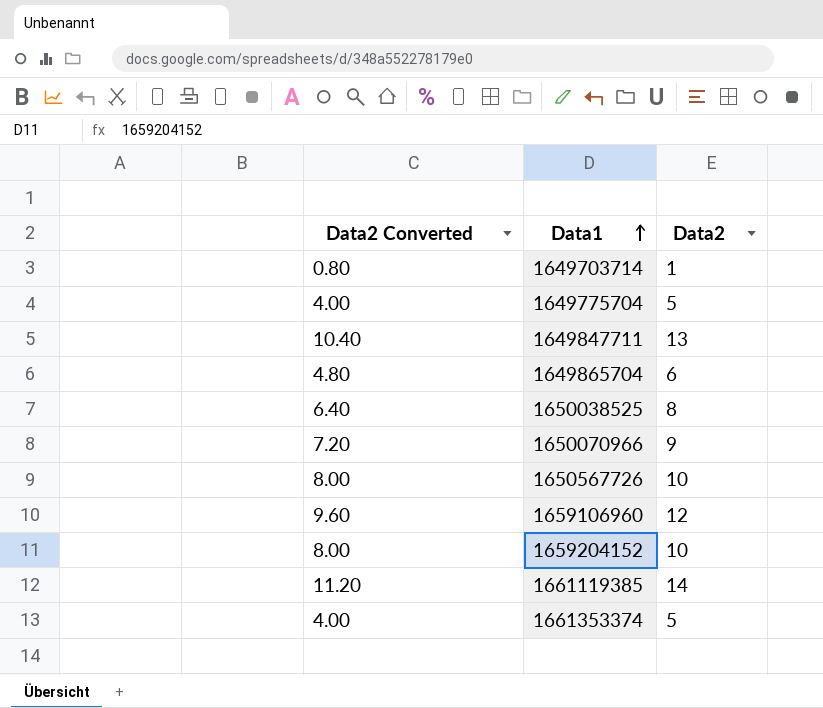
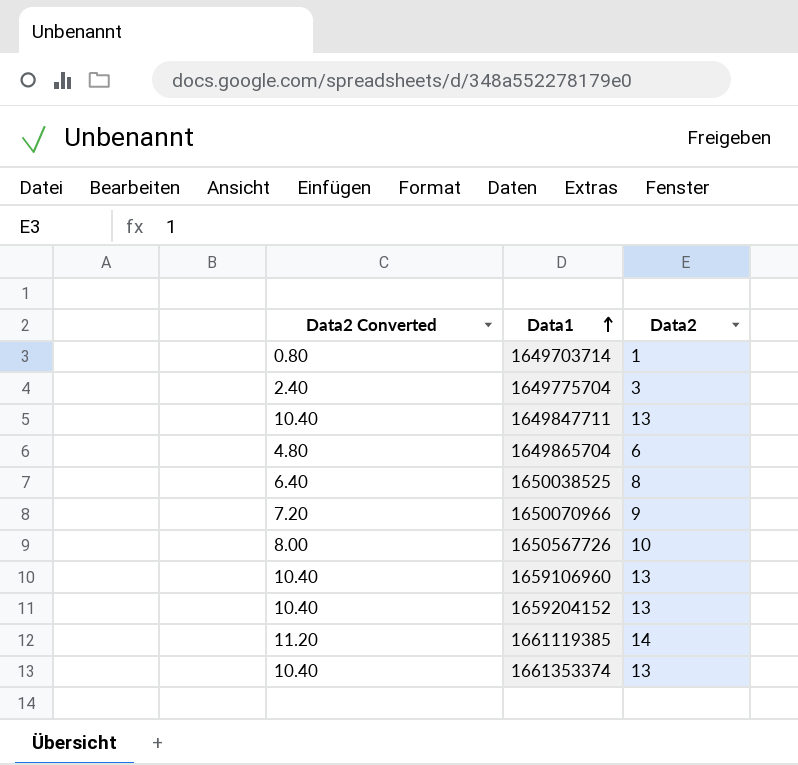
1649775704 | Data2 Converted: 4.00 -> 2.40
1649775704 | Data2: 5 -> 3
1659106960 | Data2 Converted: 9.60 -> 10.40
1659106960 | Data2: 12 -> 13
1659204152 | Data2 Converted: 8.00 -> 10.40
1659204152 | Data2: 10 -> 13
1661353374 | Data2 Converted: 4.00 -> 10.40
1661353374 | Data2: 5 -> 13

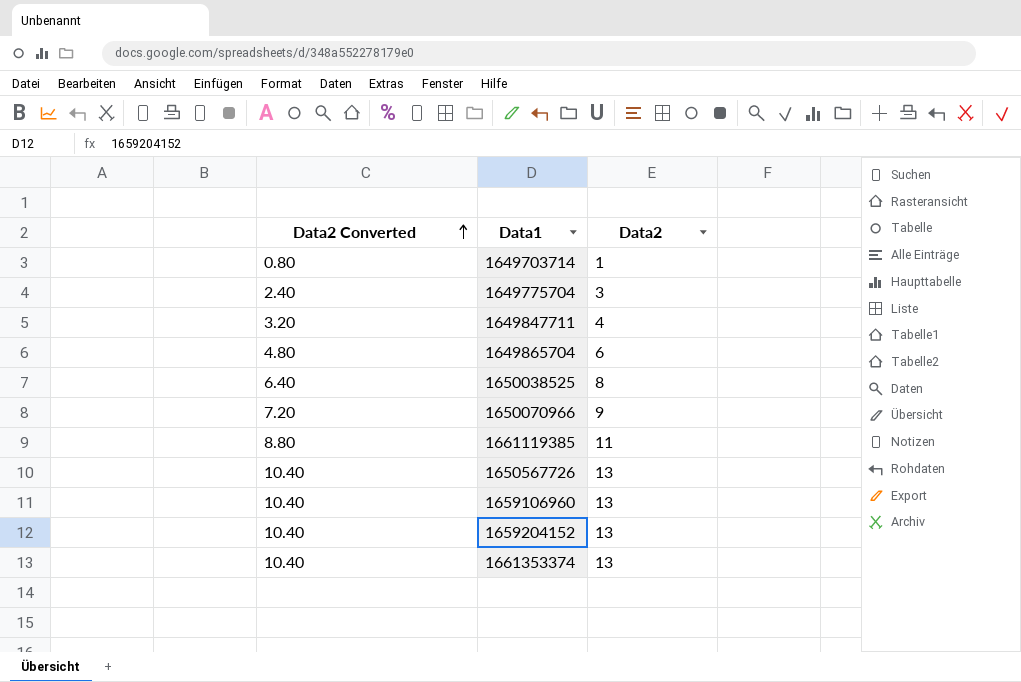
row order: Data1 ascending -> Data2 Converted ascending
1649847711 | Data2 Converted: 10.40 -> 3.20
1649847711 | Data2: 13 -> 4
1661119385 | Data2 Converted: 11.20 -> 8.80
1661119385 | Data2: 14 -> 11
1650567726 | Data2 Converted: 8.00 -> 10.40
1650567726 | Data2: 10 -> 13

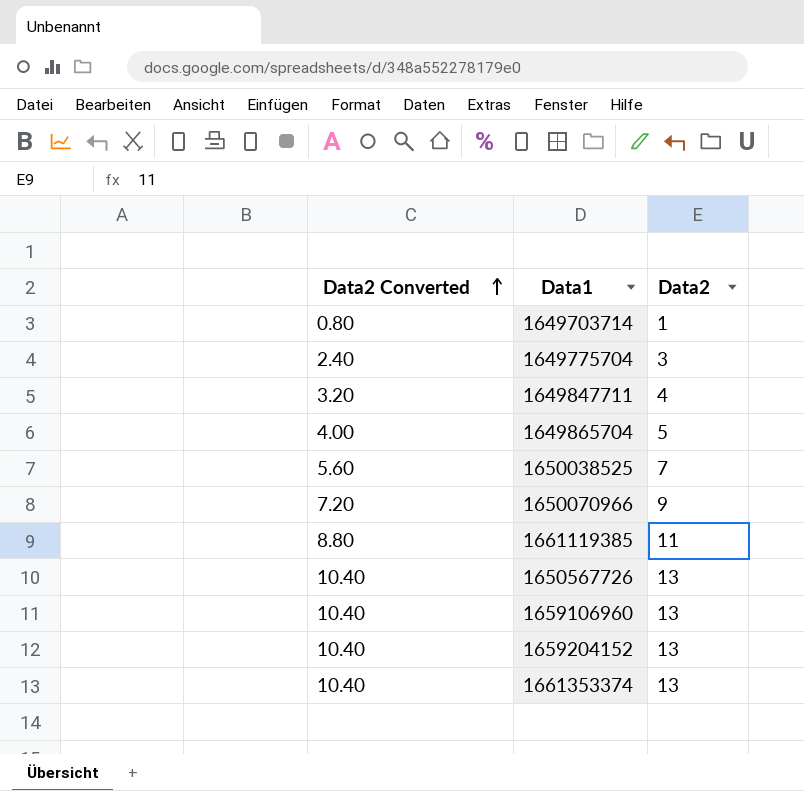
1649865704 | Data2 Converted: 4.80 -> 4.00
1649865704 | Data2: 6 -> 5
1650038525 | Data2 Converted: 6.40 -> 5.60
1650038525 | Data2: 8 -> 7

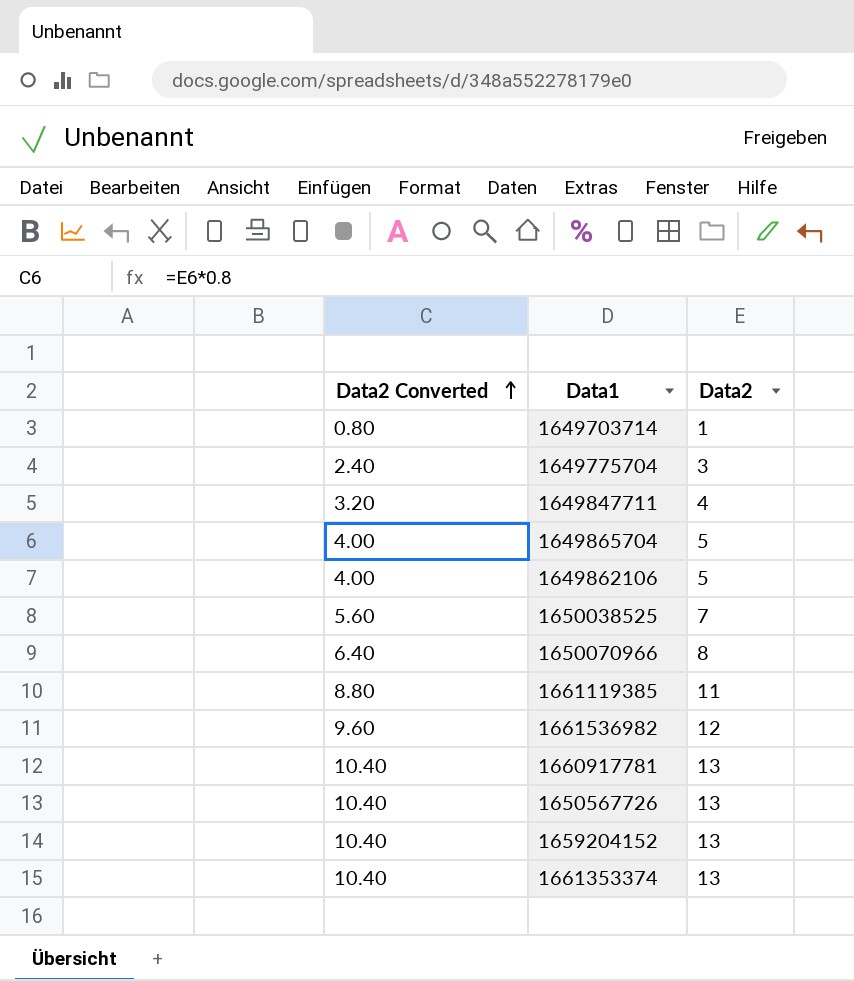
row 1659106960: 10.40 | 13 -> none
row 1649862106: none -> 4.00 | 5
1650070966 | Data2 Converted: 7.20 -> 6.40
1650070966 | Data2: 9 -> 8
row 1661536982: none -> 9.60 | 12
row 1660917781: none -> 10.40 | 13

